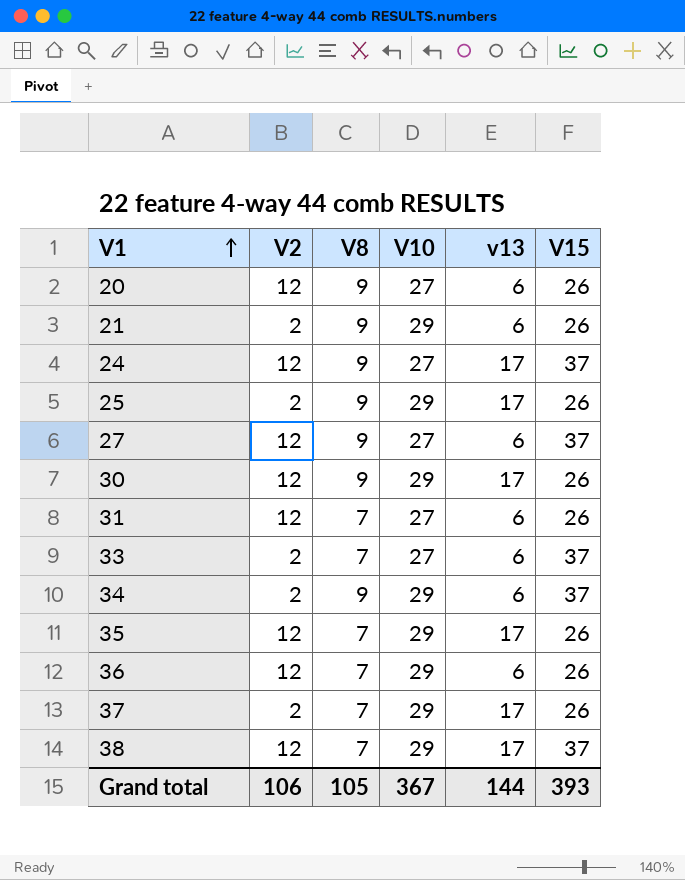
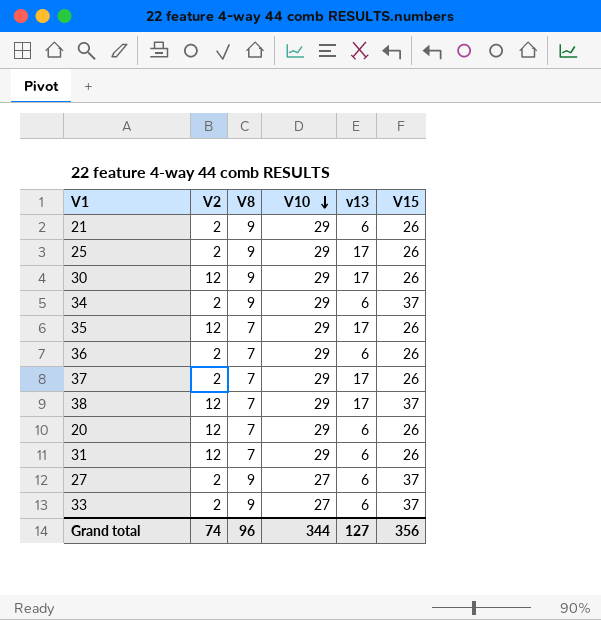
row order: V1 ascending -> V10 descending
row 24: 12 | 9 | 27 | 17 | 37 -> none
36 | V2: 12 -> 2
20 | V8: 9 -> 7
20 | V10: 27 -> 29
31 | V10: 27 -> 29
27 | V2: 12 -> 2
33 | V8: 7 -> 9
Grand total | V2: 106 -> 74
Grand total | V8: 105 -> 96
Grand total | V10: 367 -> 344
Grand total | v13: 144 -> 127
Grand total | V15: 393 -> 356

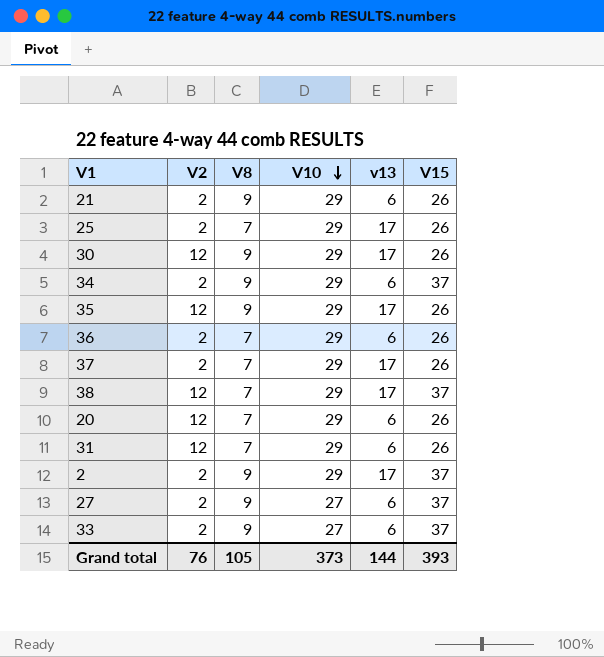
25 | V8: 9 -> 7
35 | V8: 7 -> 9
row 2: none -> 2 | 9 | 29 | 17 | 37
Grand total | V2: 74 -> 76
Grand total | V8: 96 -> 105
Grand total | V10: 344 -> 373
Grand total | v13: 127 -> 144
Grand total | V15: 356 -> 393

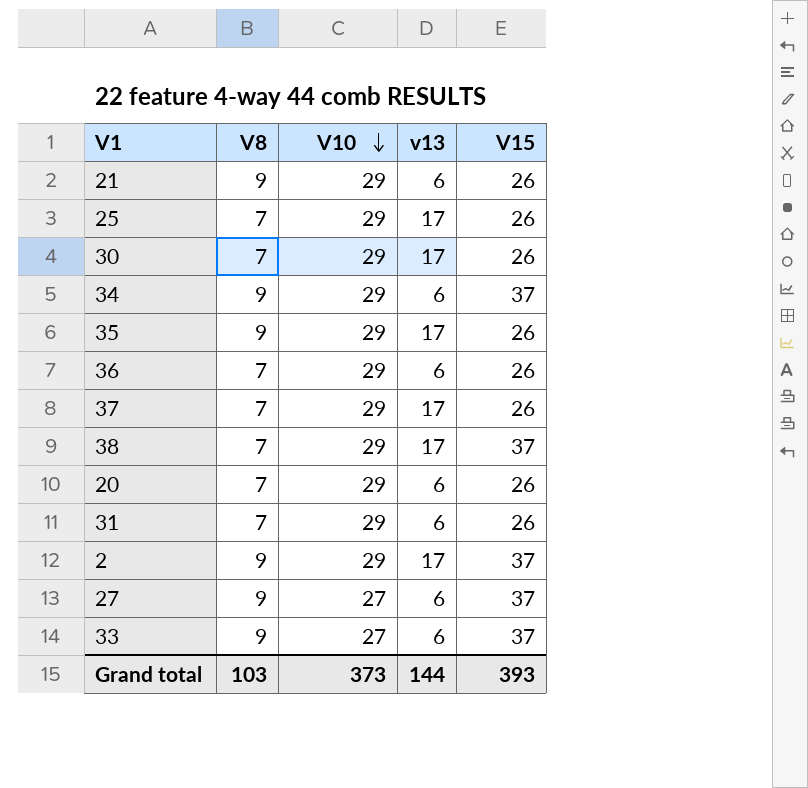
column V2 | position: 2 -> none
30 | V8: 9 -> 7
Grand total | V8: 105 -> 103

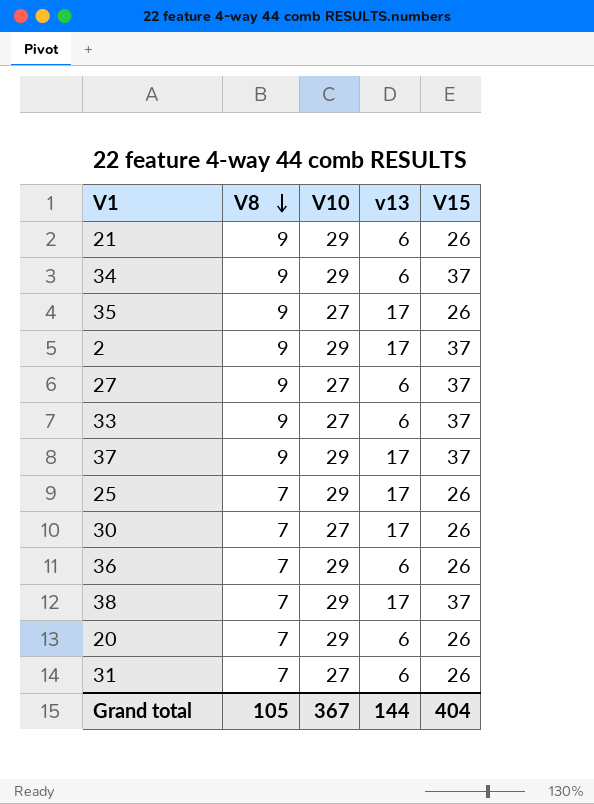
row order: V10 descending -> V8 descending
35 | V10: 29 -> 27
37 | V8: 7 -> 9
37 | V15: 26 -> 37
30 | V10: 29 -> 27
31 | V10: 29 -> 27
Grand total | V8: 103 -> 105
Grand total | V10: 373 -> 367
Grand total | V15: 393 -> 404

